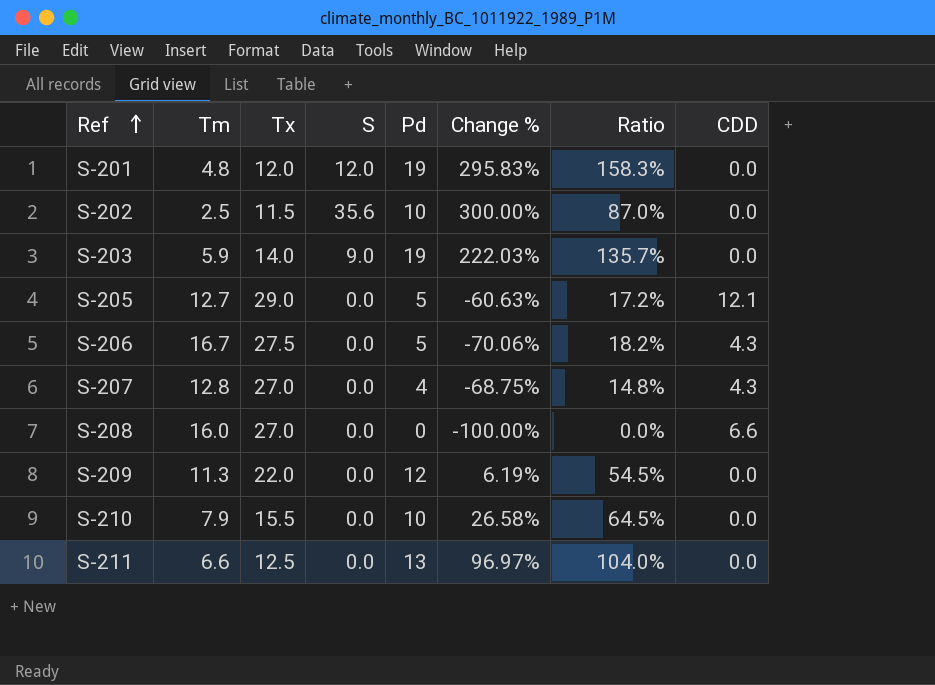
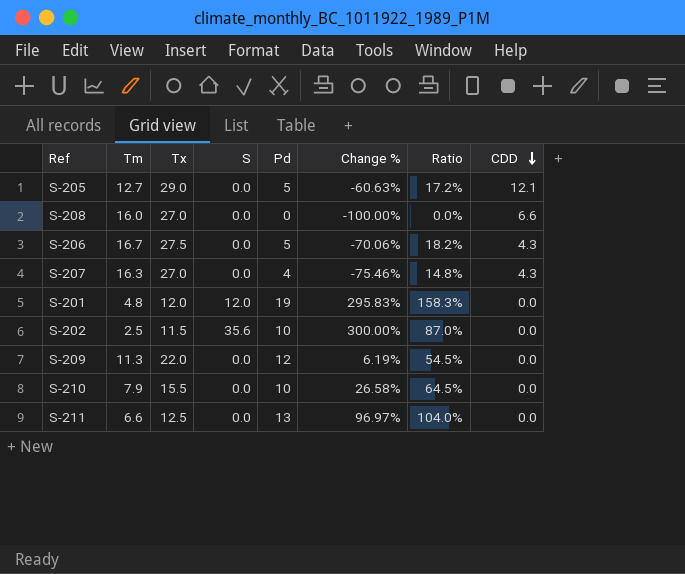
row order: Ref ascending -> CDD descending
row S-203: 5.9 | 14.0 | 9.0 | 19 | 222.03% | 135.7% | 0.0 -> none
S-207 | Tm: 12.8 -> 16.3
S-207 | Change %: -68.75% -> -75.46%

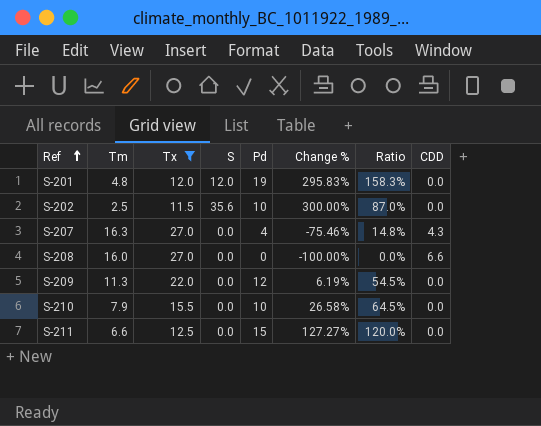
filter: none -> Tx <= 27.0
row order: CDD descending -> Ref ascending
S-211 | Pd: 13 -> 15
S-211 | Change %: 96.97% -> 127.27%
S-211 | Ratio: 104.0% -> 120.0%

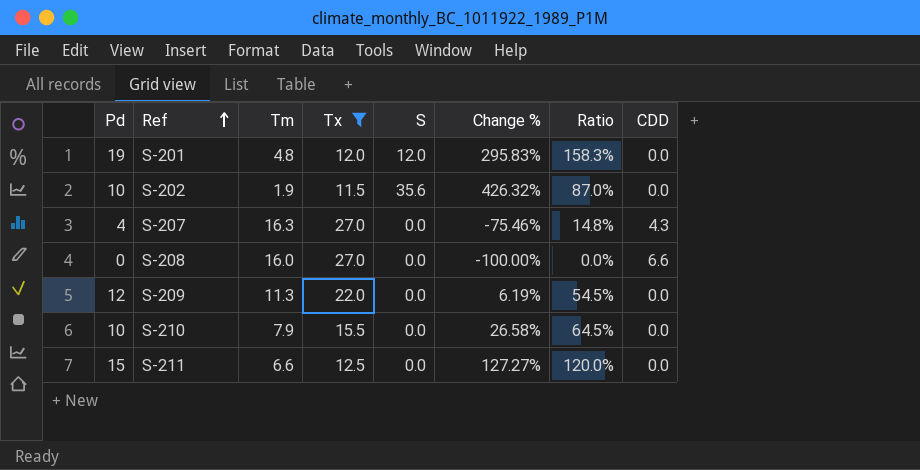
column Pd | position: 5 -> 1
S-202 | Tm: 2.5 -> 1.9
S-202 | Change %: 300.00% -> 426.32%

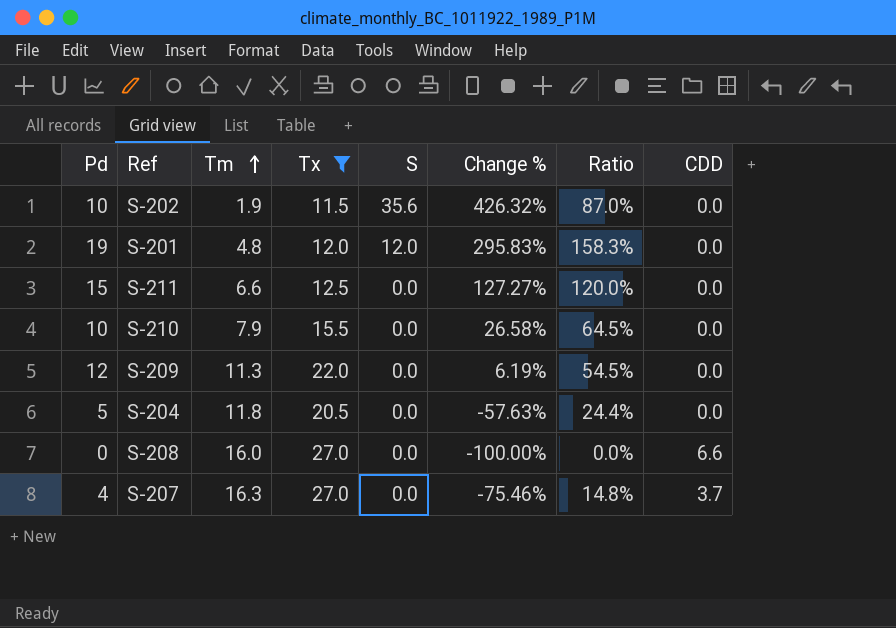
row order: Ref ascending -> Tm ascending
row S-204: none -> 5 | 11.8 | 20.5 | 0.0 | -57.63% | 24.4% | 0.0
S-207 | CDD: 4.3 -> 3.7

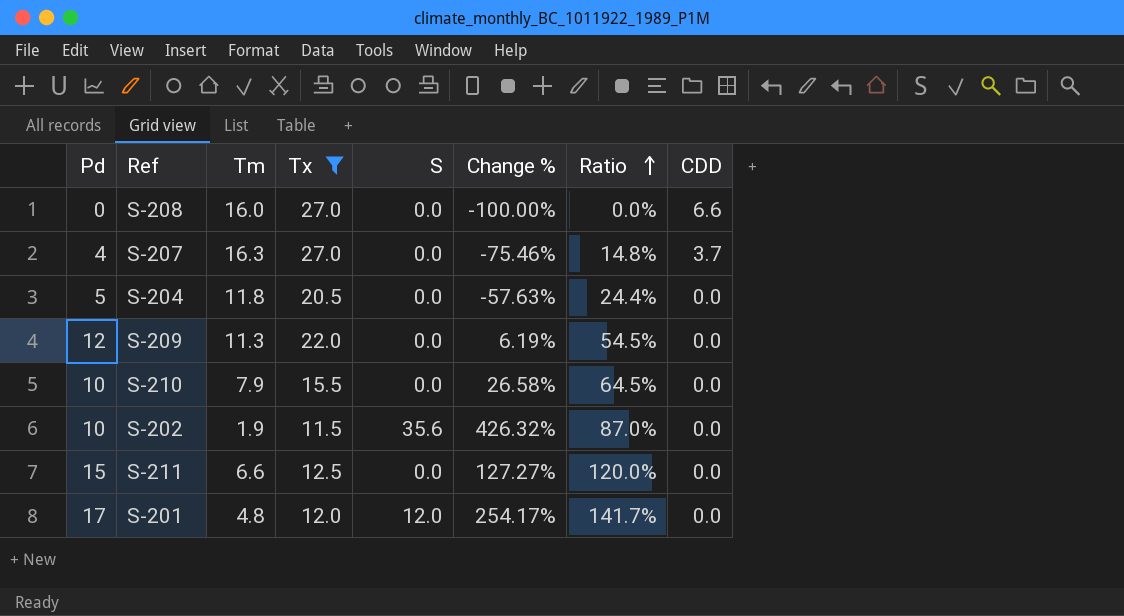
row order: Tm ascending -> Ratio ascending
S-201 | Pd: 19 -> 17
S-201 | Change %: 295.83% -> 254.17%
S-201 | Ratio: 158.3% -> 141.7%

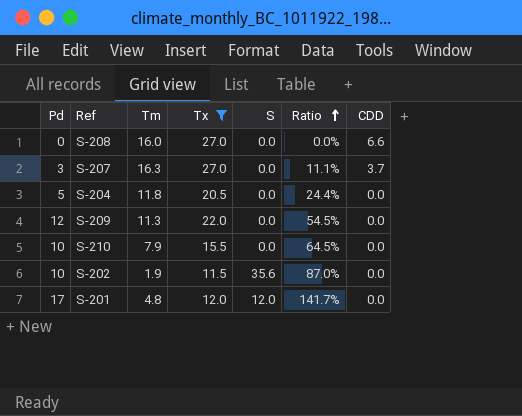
column Change % | formula: ([Pd] - [Tm]) / [Tm] -> none
row S-211: 15 | 6.6 | 12.5 | 0.0 | 127.27% | 120.0% | 0.0 -> none
S-207 | Pd: 4 -> 3
S-207 | Ratio: 14.8% -> 11.1%

